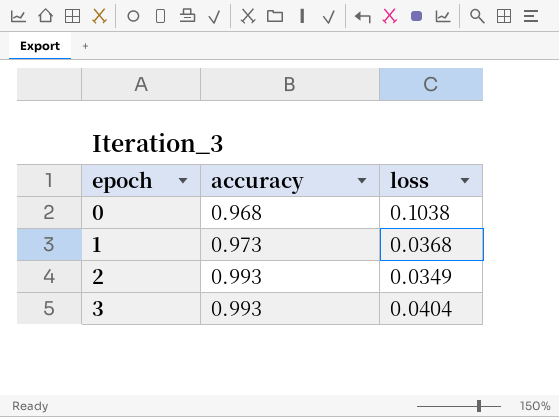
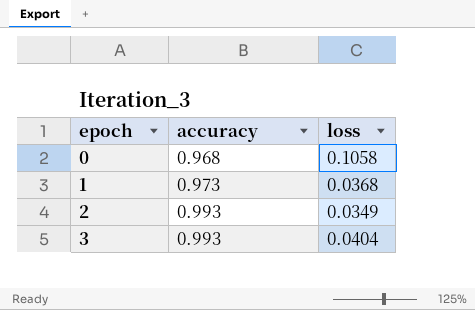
0 | loss: 0.1038 -> 0.1058

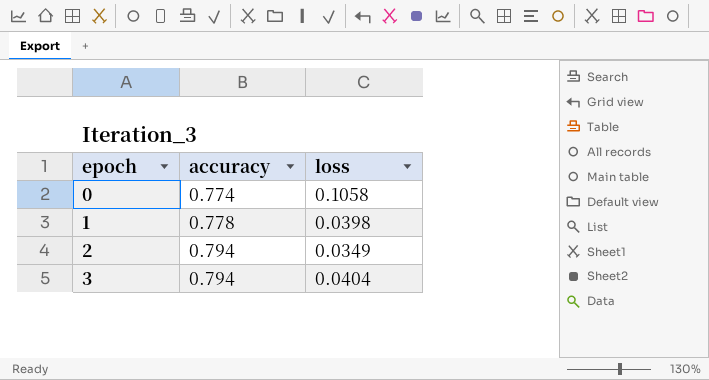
0 | accuracy: 0.968 -> 0.774
1 | accuracy: 0.973 -> 0.778
1 | loss: 0.0368 -> 0.0398
2 | accuracy: 0.993 -> 0.794
3 | accuracy: 0.993 -> 0.794

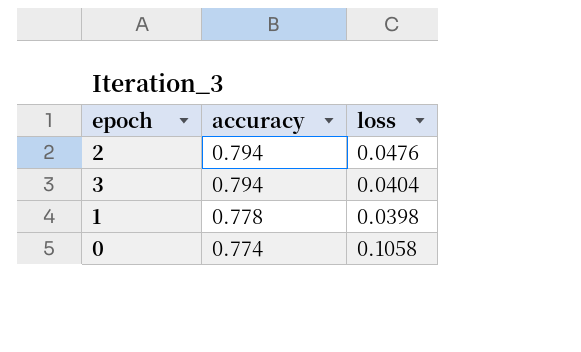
row order: epoch ascending -> accuracy descending
2 | loss: 0.0349 -> 0.0476

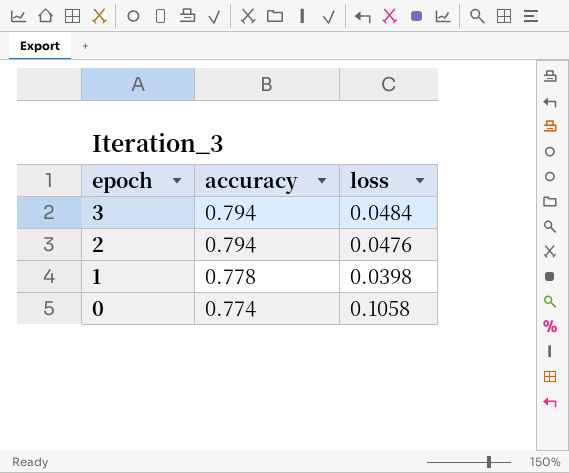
row order: accuracy descending -> epoch descending
3 | loss: 0.0404 -> 0.0484

